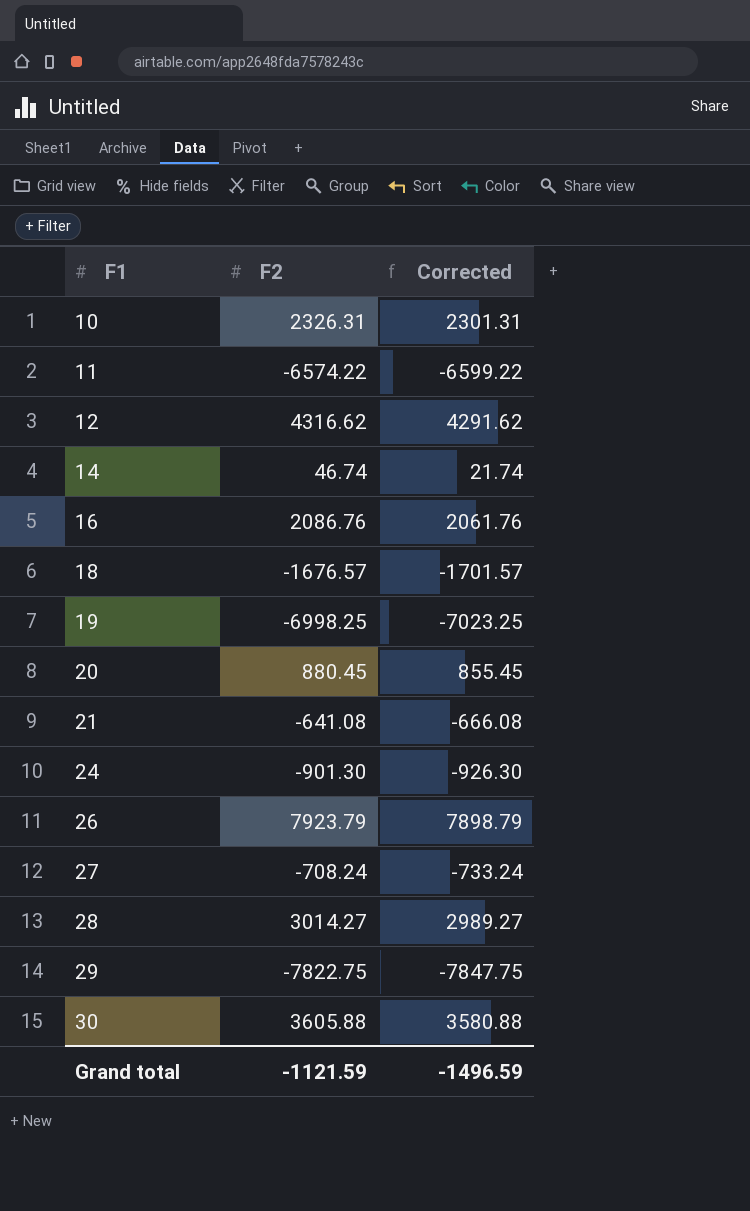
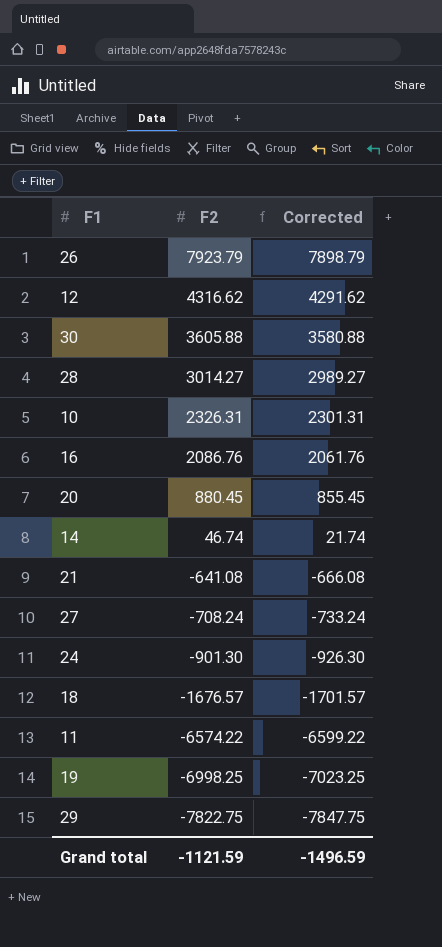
row order: F1 ascending -> F2 descending

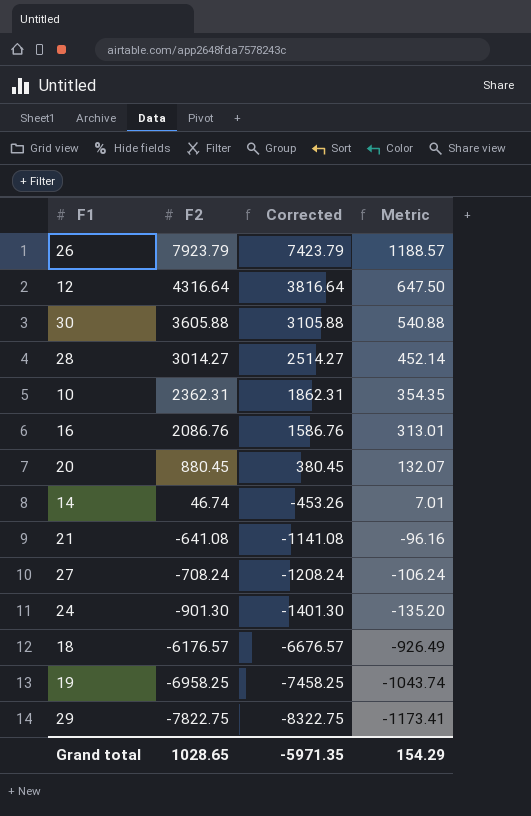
column Corrected | formula: [F2] - 25 -> [F2] - 500
column Metric | formula: none -> [F2] * 0.15
row 11: -6574.22 | -6599.22 -> none
12 | F2: 4316.62 -> 4316.64
10 | F2: 2326.31 -> 2362.31
18 | F2: -1676.57 -> -6176.57
19 | F2: -6998.25 -> -6958.25
Grand total | F2: -1121.59 -> 1028.65
Grand total | Corrected: -1496.59 -> -5971.35

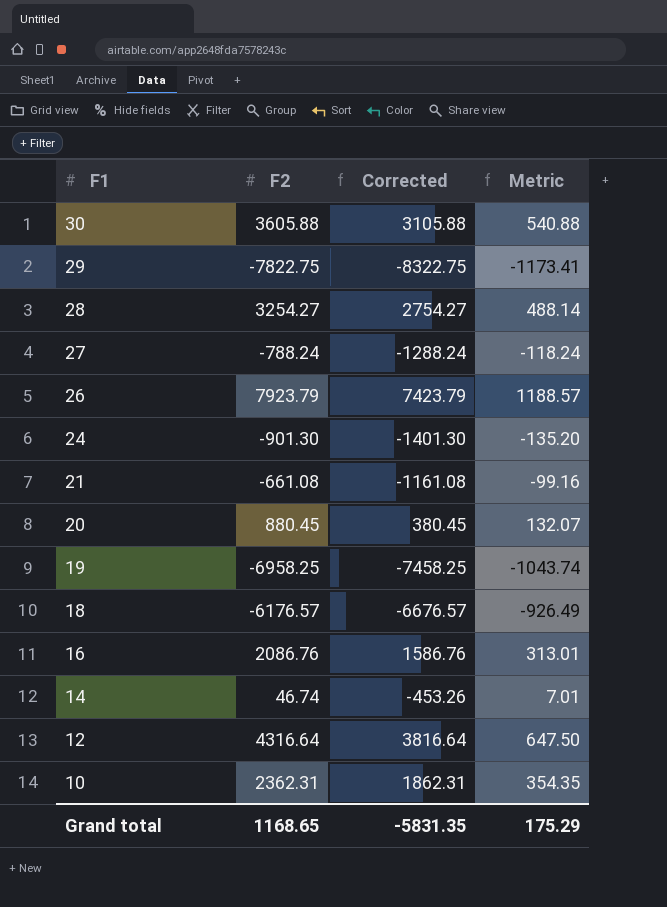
row order: F2 descending -> F1 descending
28 | F2: 3014.27 -> 3254.27
28 | Corrected: 2514.27 -> 2754.27
28 | Metric: 452.14 -> 488.14
27 | F2: -708.24 -> -788.24
27 | Corrected: -1208.24 -> -1288.24
27 | Metric: -106.24 -> -118.24
21 | F2: -641.08 -> -661.08
21 | Corrected: -1141.08 -> -1161.08
21 | Metric: -96.16 -> -99.16
Grand total | F2: 1028.65 -> 1168.65
Grand total | Corrected: -5971.35 -> -5831.35
Grand total | Metric: 154.29 -> 175.29

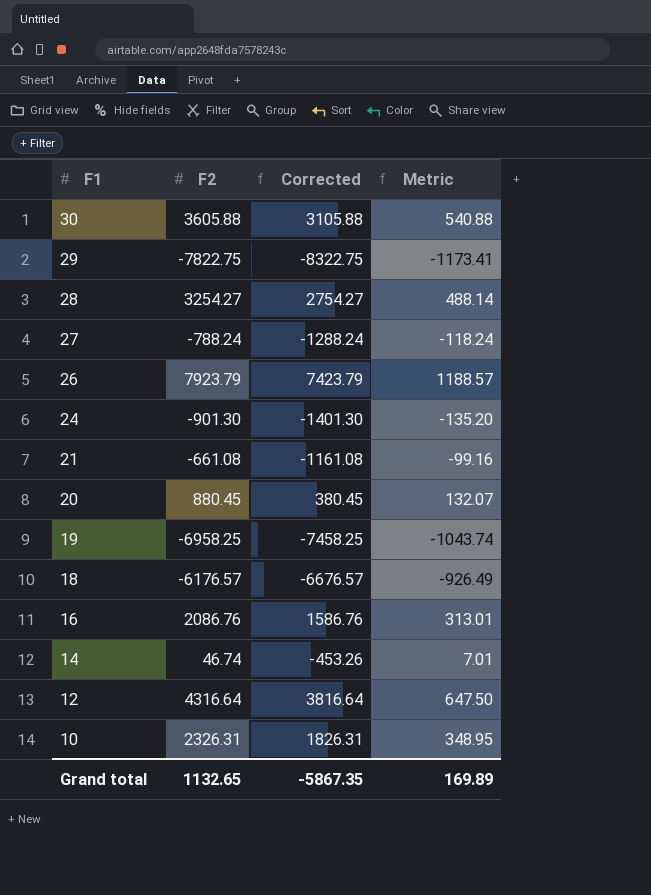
10 | F2: 2362.31 -> 2326.31
10 | Corrected: 1862.31 -> 1826.31
10 | Metric: 354.35 -> 348.95
Grand total | F2: 1168.65 -> 1132.65
Grand total | Corrected: -5831.35 -> -5867.35
Grand total | Metric: 175.29 -> 169.89

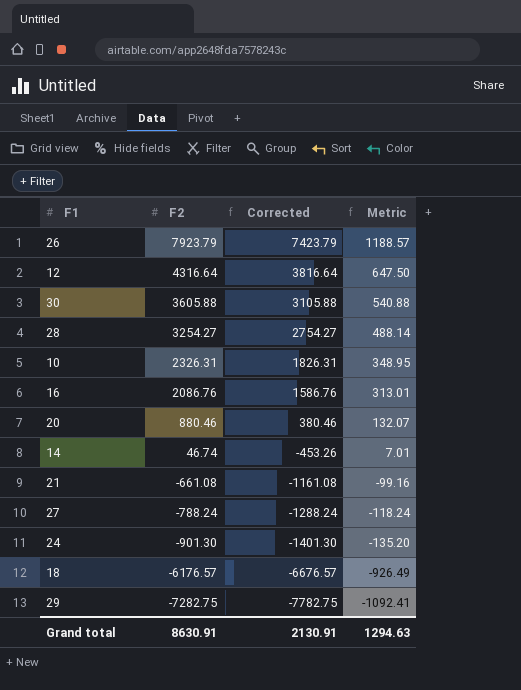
row order: F1 descending -> F2 descending
row 19: -6958.25 | -7458.25 | -1043.74 -> none
20 | F2: 880.45 -> 880.46
20 | Corrected: 380.45 -> 380.46
29 | F2: -7822.75 -> -7282.75
29 | Corrected: -8322.75 -> -7782.75
29 | Metric: -1173.41 -> -1092.41
Grand total | F2: 1132.65 -> 8630.91
Grand total | Corrected: -5867.35 -> 2130.91
Grand total | Metric: 169.89 -> 1294.63

